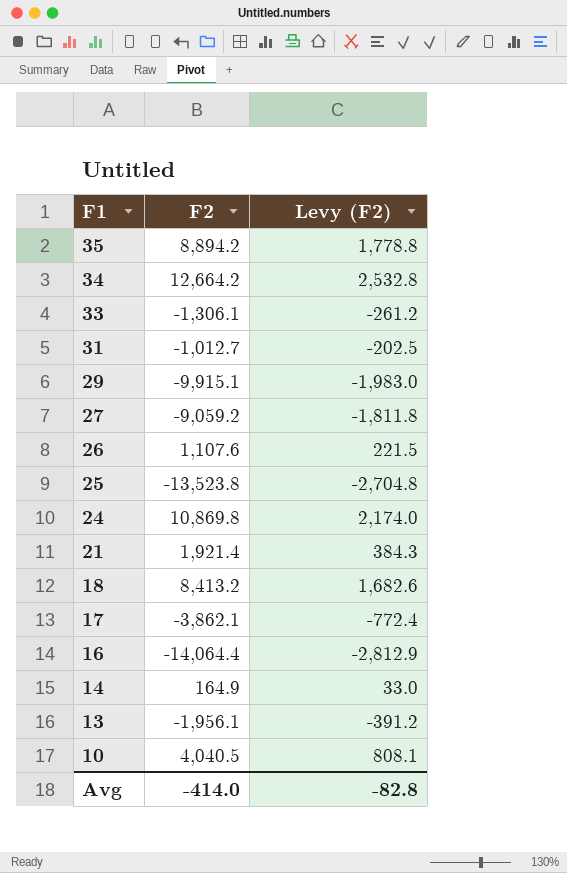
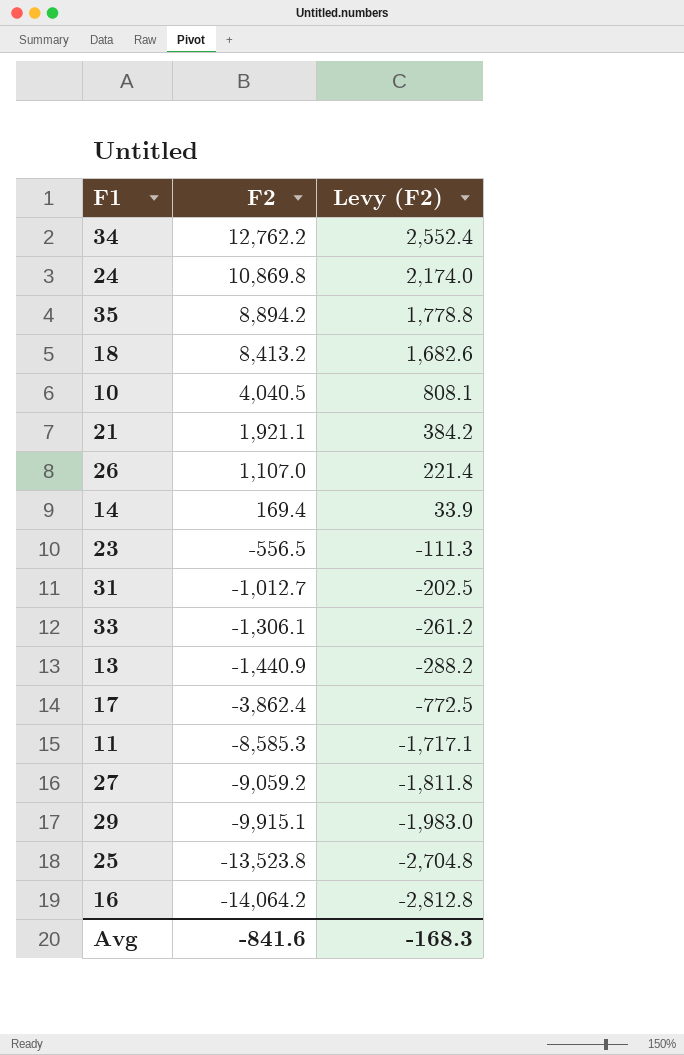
row order: F1 descending -> F2 descending
34 | F2: 12,664.2 -> 12,762.2
34 | Levy (F2): 2,532.8 -> 2,552.4
21 | F2: 1,921.4 -> 1,921.1
21 | Levy (F2): 384.3 -> 384.2
26 | F2: 1,107.6 -> 1,107.0
26 | Levy (F2): 221.5 -> 221.4
14 | F2: 164.9 -> 169.4
14 | Levy (F2): 33.0 -> 33.9
row 23: none -> -556.5 | -111.3
13 | F2: -1,956.1 -> -1,440.9
13 | Levy (F2): -391.2 -> -288.2
17 | F2: -3,862.1 -> -3,862.4
17 | Levy (F2): -772.4 -> -772.5
row 11: none -> -8,585.3 | -1,717.1
16 | F2: -14,064.4 -> -14,064.2
16 | Levy (F2): -2,812.9 -> -2,812.8
Avg | F2: -414.0 -> -841.6
Avg | Levy (F2): -82.8 -> -168.3

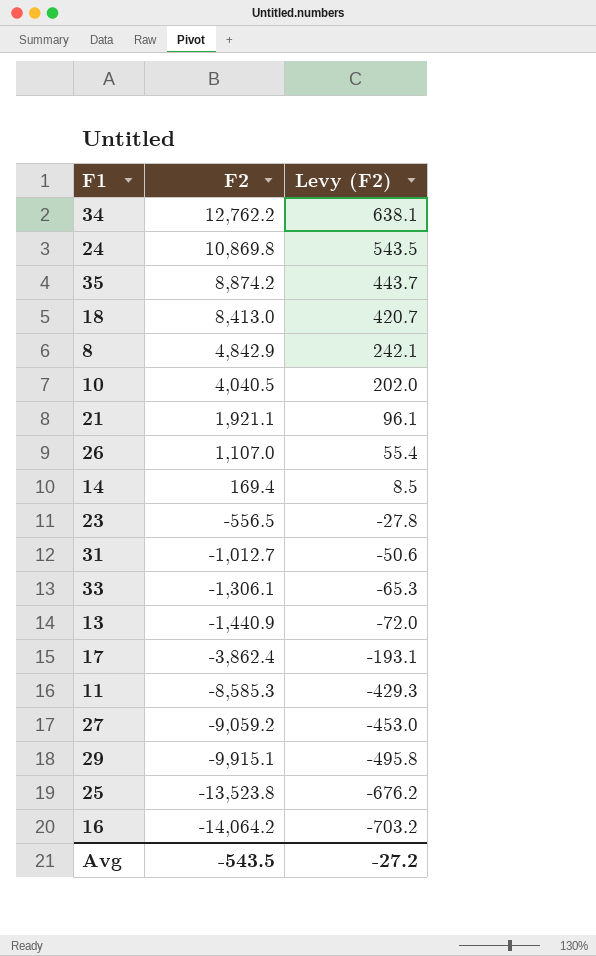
column Levy (F2) | formula: [F2] * 0.2 -> [F2] * 0.05
35 | F2: 8,894.2 -> 8,874.2
18 | F2: 8,413.2 -> 8,413.0
row 8: none -> 4,842.9 | 242.1
Avg | F2: -841.6 -> -543.5
Avg | Levy (F2): -168.3 -> -27.2

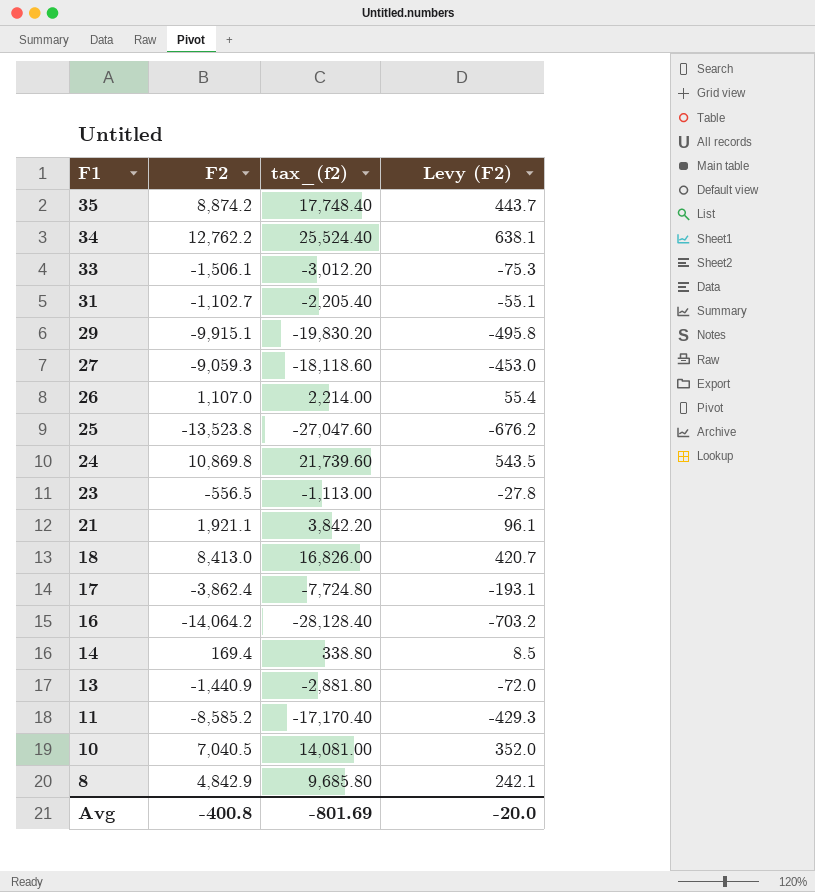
row order: F2 descending -> F1 descending
column tax_(f2) | formula: none -> [F2] * 2
33 | F2: -1,306.1 -> -1,506.1
33 | Levy (F2): -65.3 -> -75.3
31 | F2: -1,012.7 -> -1,102.7
31 | Levy (F2): -50.6 -> -55.1
27 | F2: -9,059.2 -> -9,059.3
11 | F2: -8,585.3 -> -8,585.2
10 | F2: 4,040.5 -> 7,040.5
10 | Levy (F2): 202.0 -> 352.0
Avg | F2: -543.5 -> -400.8
Avg | Levy (F2): -27.2 -> -20.0

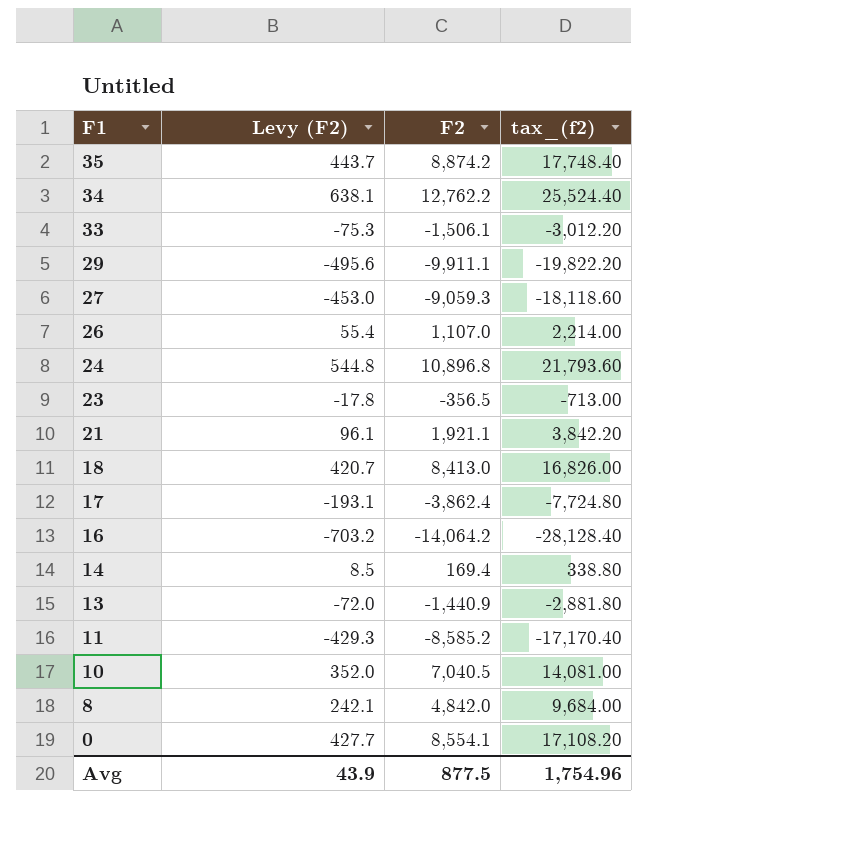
column Levy (F2) | position: 4 -> 2
row 31: -1,102.7 | -2,205.40 | -55.1 -> none
row 25: -13,523.8 | -27,047.60 | -676.2 -> none
29 | Levy (F2): -495.8 -> -495.6
29 | F2: -9,915.1 -> -9,911.1
29 | tax_(f2): -19,830.20 -> -19,822.20
24 | Levy (F2): 543.5 -> 544.8
24 | F2: 10,869.8 -> 10,896.8
24 | tax_(f2): 21,739.60 -> 21,793.60
23 | Levy (F2): -27.8 -> -17.8
23 | F2: -556.5 -> -356.5
23 | tax_(f2): -1,113.00 -> -713.00
8 | F2: 4,842.9 -> 4,842.0
8 | tax_(f2): 9,685.80 -> 9,684.00
row 0: none -> 427.7 | 8,554.1 | 17,108.20
Avg | Levy (F2): -20.0 -> 43.9
Avg | F2: -400.8 -> 877.5
Avg | tax_(f2): -801.69 -> 1,754.96

